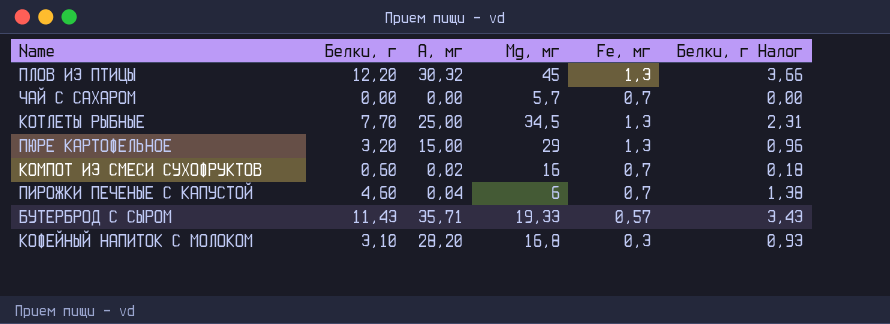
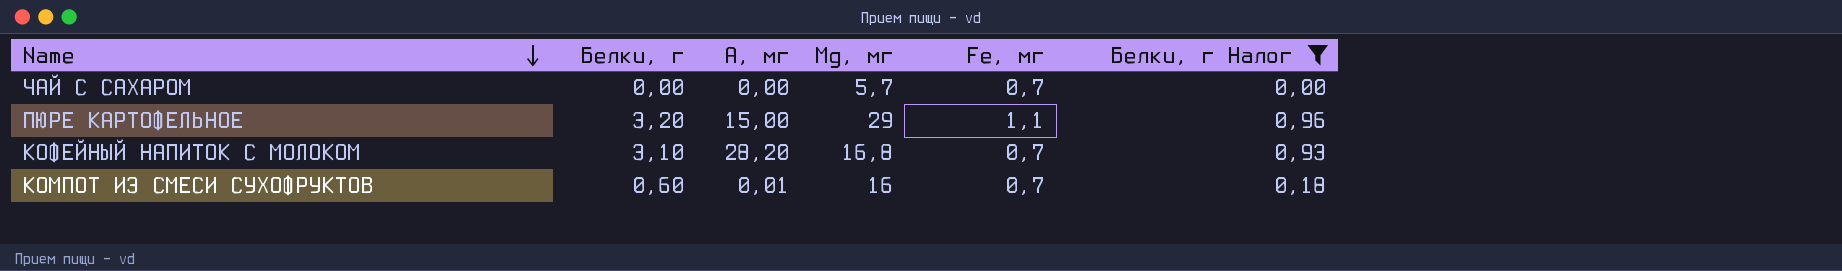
filter: none -> Белки, г Налог <= 0,96
row order: none -> Name descending
ПЮРЕ КАРТОФЕЛЬНОЕ | Fе, мг: 1,3 -> 1,1
КОФЕЙНЫЙ НАПИТОК С МОЛОКОМ | Fе, мг: 0,3 -> 0,7
КОМПОТ ИЗ СМЕСИ СУХОФРУКТОВ | А, мг: 0,02 -> 0,01

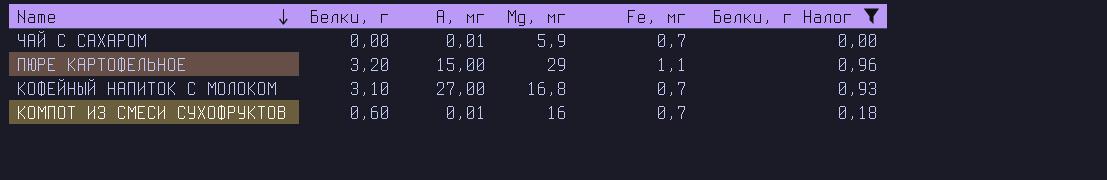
ЧАЙ С САХАРОМ | А, мг: 0,00 -> 0,01
ЧАЙ С САХАРОМ | Mg, мг: 5,7 -> 5,9
КОФЕЙНЫЙ НАПИТОК С МОЛОКОМ | А, мг: 28,20 -> 27,00

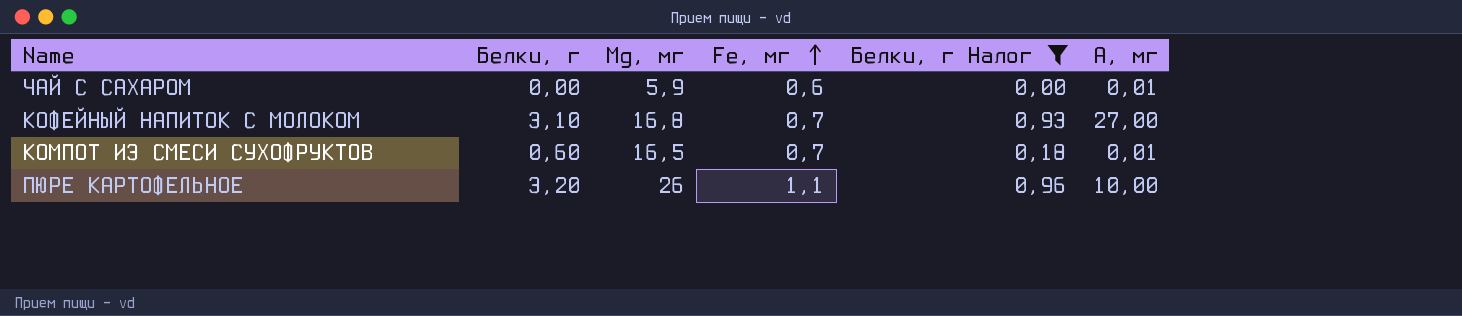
row order: Name descending -> Fе, мг ascending
column А, мг | position: 3 -> 6
ЧАЙ С САХАРОМ | Fе, мг: 0,7 -> 0,6
КОМПОТ ИЗ СМЕСИ СУХОФРУКТОВ | Mg, мг: 16 -> 16,5
ПЮРЕ КАРТОФЕЛЬНОЕ | Mg, мг: 29 -> 26
ПЮРЕ КАРТОФЕЛЬНОЕ | А, мг: 15,00 -> 10,00

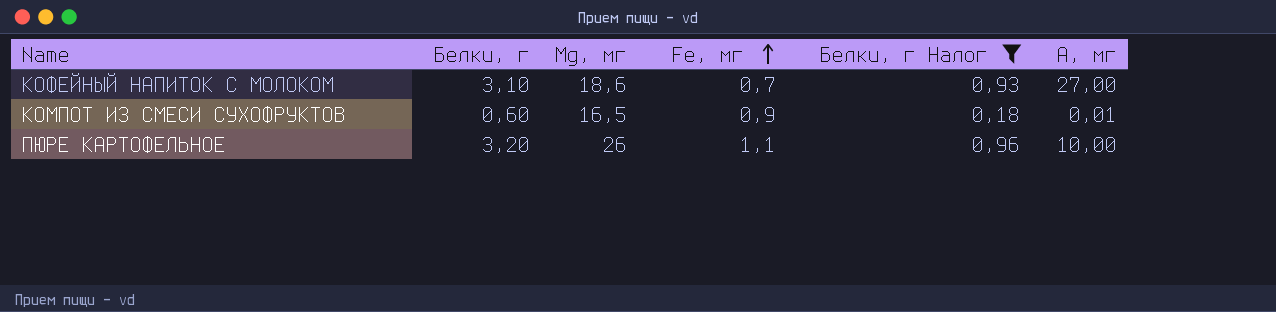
row ЧАЙ С САХАРОМ: 0,00 | 5,9 | 0,6 | 0,00 | 0,01 -> none
КОФЕЙНЫЙ НАПИТОК С МОЛОКОМ | Mg, мг: 16,8 -> 18,6
КОМПОТ ИЗ СМЕСИ СУХОФРУКТОВ | Fе, мг: 0,7 -> 0,9

